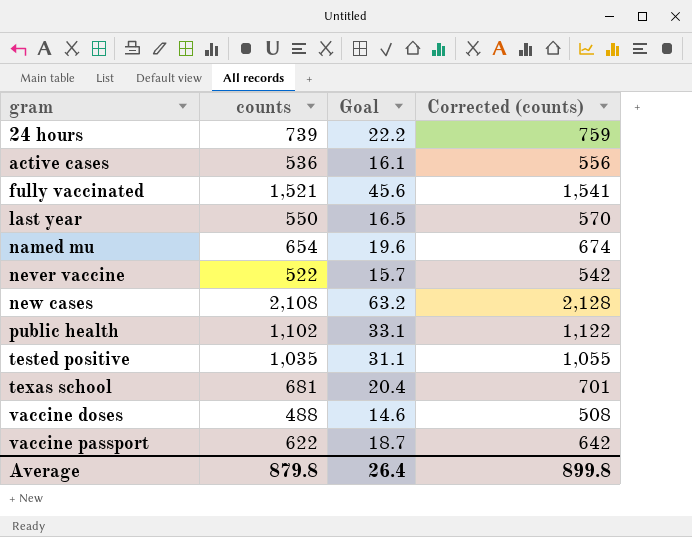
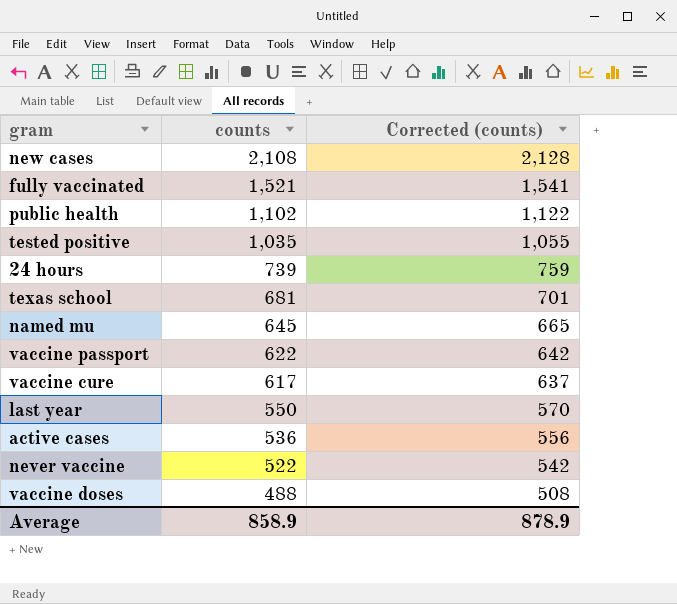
row order: gram ascending -> counts descending
column Goal | formula: [counts] * 0.03 -> none
named mu | counts: 654 -> 645
named mu | Corrected (counts): 674 -> 665
row vaccine cure: none -> 617 | 637
Average | counts: 879.8 -> 858.9
Average | Corrected (counts): 899.8 -> 878.9

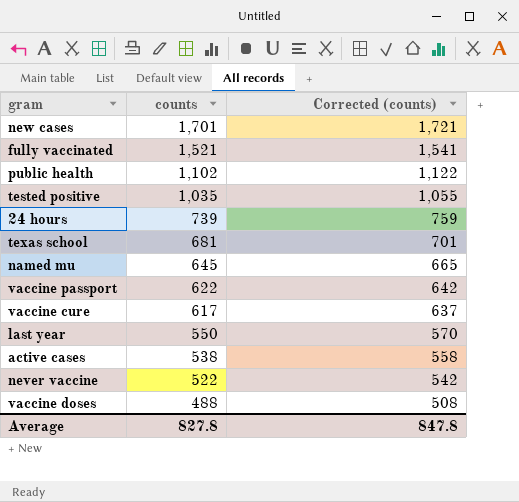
new cases | counts: 2,108 -> 1,701
new cases | Corrected (counts): 2,128 -> 1,721
active cases | counts: 536 -> 538
active cases | Corrected (counts): 556 -> 558
Average | counts: 858.9 -> 827.8
Average | Corrected (counts): 878.9 -> 847.8

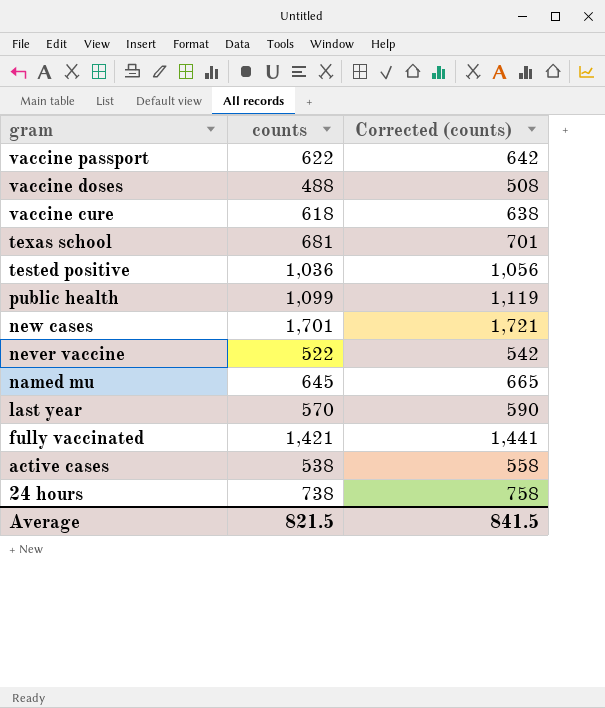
row order: counts descending -> gram descending
vaccine cure | counts: 617 -> 618
vaccine cure | Corrected (counts): 637 -> 638
tested positive | counts: 1,035 -> 1,036
tested positive | Corrected (counts): 1,055 -> 1,056
public health | counts: 1,102 -> 1,099
public health | Corrected (counts): 1,122 -> 1,119
last year | counts: 550 -> 570
last year | Corrected (counts): 570 -> 590
fully vaccinated | counts: 1,521 -> 1,421
fully vaccinated | Corrected (counts): 1,541 -> 1,441
24 hours | counts: 739 -> 738
24 hours | Corrected (counts): 759 -> 758
Average | counts: 827.8 -> 821.5
Average | Corrected (counts): 847.8 -> 841.5

